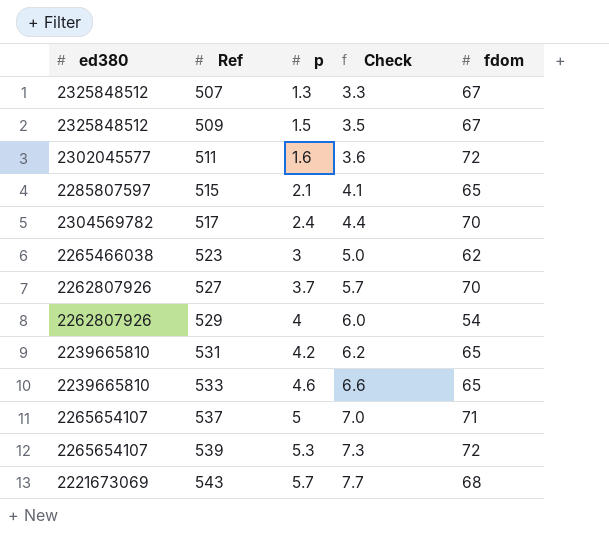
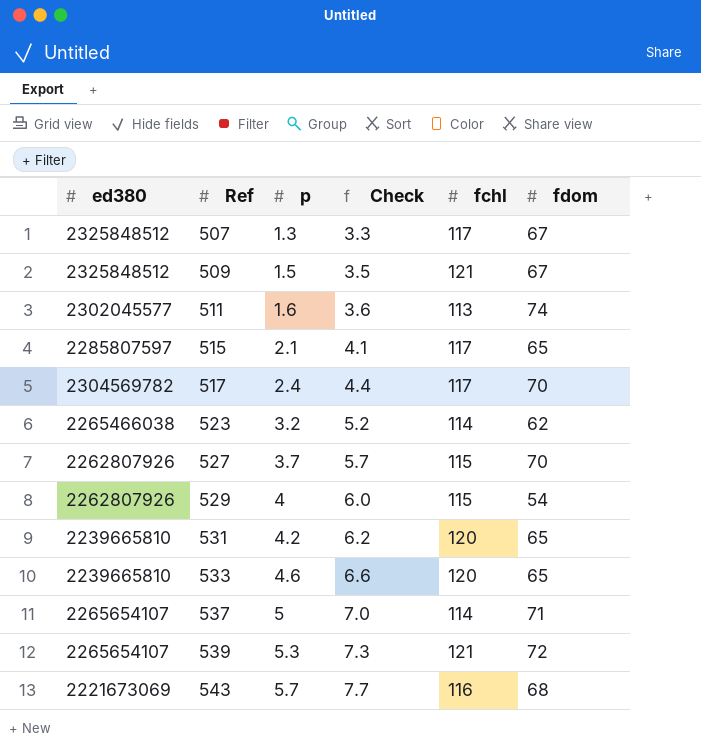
column fchl | position: none -> 5
511 | fdom: 72 -> 74
523 | p: 3 -> 3.2
523 | Check: 5.0 -> 5.2

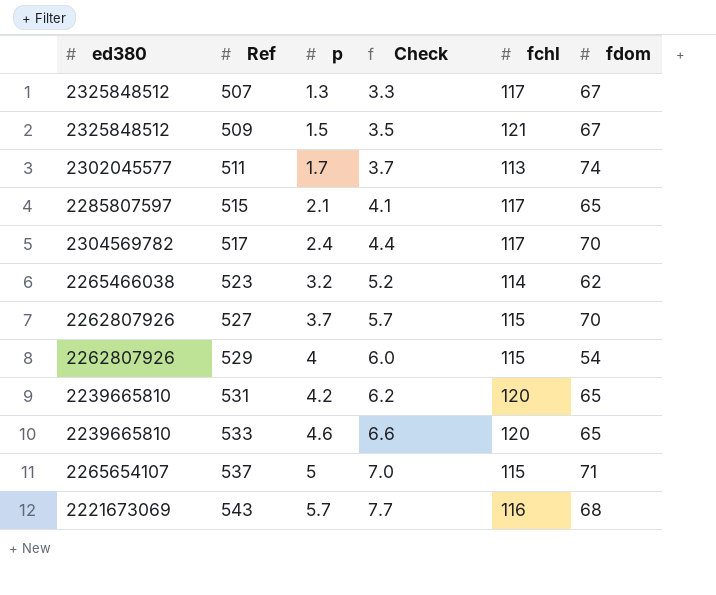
row 539: 2265654107 | 5.3 | 7.3 | 121 | 72 -> none
511 | p: 1.6 -> 1.7
511 | Check: 3.6 -> 3.7
537 | fchl: 114 -> 115

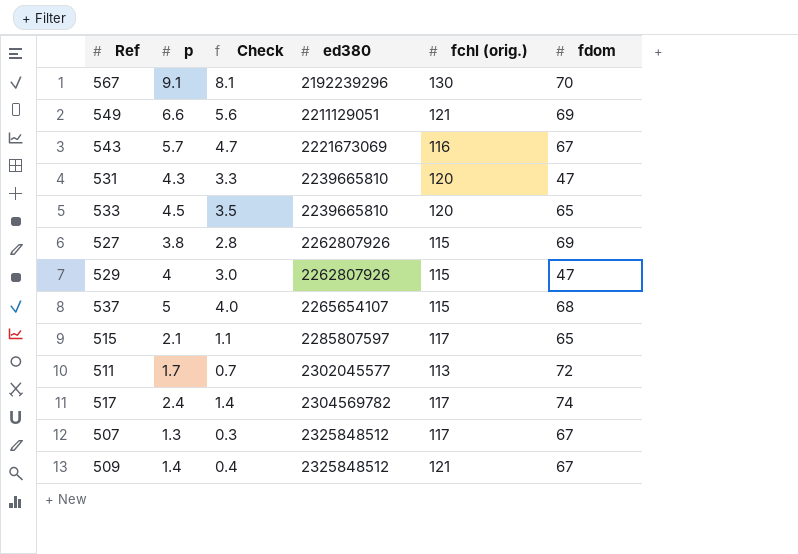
row order: Ref ascending -> ed380 ascending
column Check | formula: [p] + 2 -> [p] - 1
column ed380 | position: 1 -> 4
column name: fchl -> fchl (orig.)
row 523: 2265466038 | 3.2 | 5.2 | 114 | 62 -> none
row 567: none -> 9.1 | 8.1 | 2192239296 | 130 | 70
row 549: none -> 6.6 | 5.6 | 2211129051 | 121 | 69
543 | fdom: 68 -> 67
531 | p: 4.2 -> 4.3
531 | fdom: 65 -> 47
533 | p: 4.6 -> 4.5
527 | p: 3.7 -> 3.8
527 | fdom: 70 -> 69
529 | fdom: 54 -> 47
537 | fdom: 71 -> 68
511 | fdom: 74 -> 72
517 | fdom: 70 -> 74
509 | p: 1.5 -> 1.4

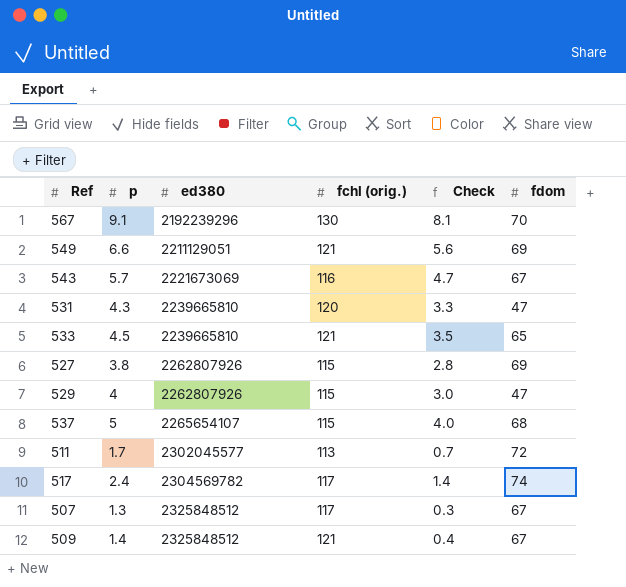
column Check | position: 3 -> 5
row 515: 2.1 | 1.1 | 2285807597 | 117 | 65 -> none
533 | fchl (orig.): 120 -> 121

